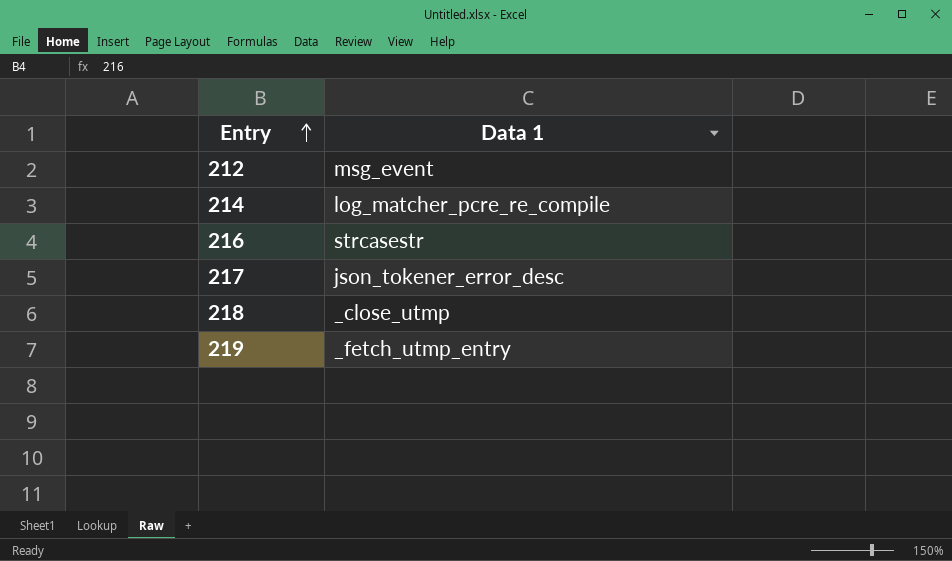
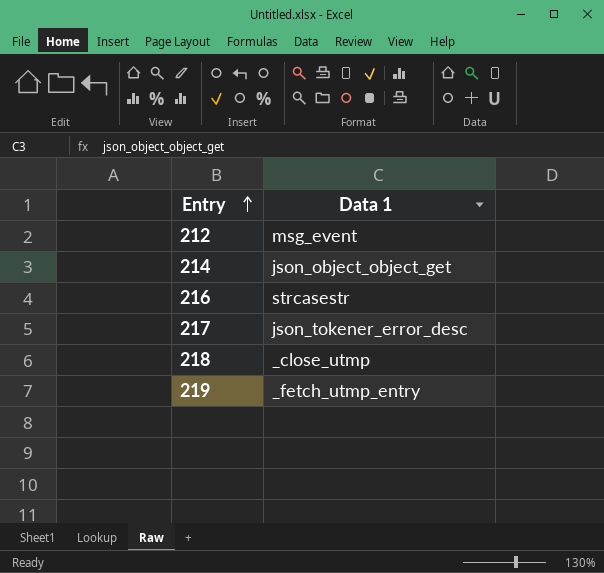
214 | Data 1: log_matcher_pcre_re_compile -> json_object_object_get

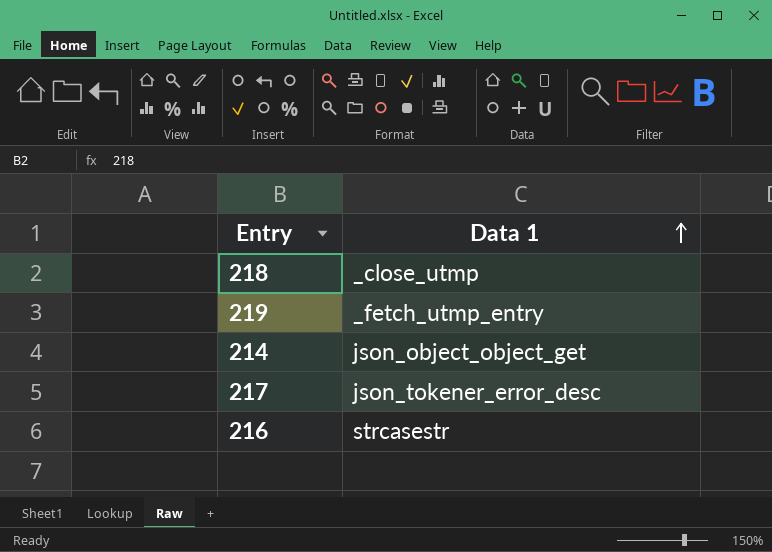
row order: Entry ascending -> Data 1 ascending
row 212: msg_event -> none

